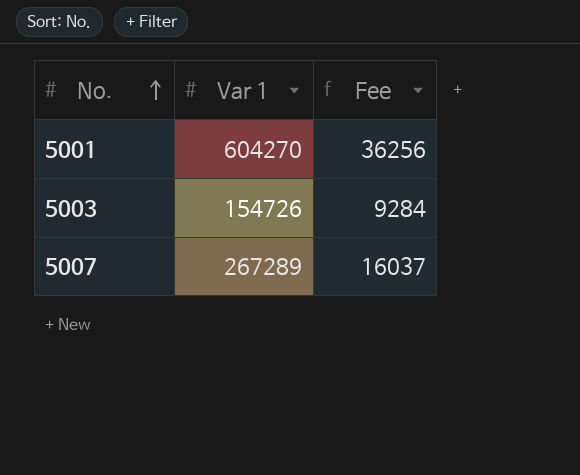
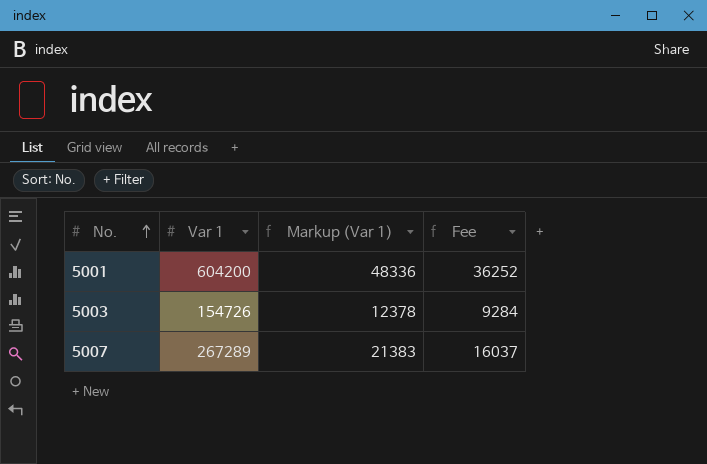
column Markup (Var 1) | formula: none -> [Var 1] * 0.08
5001 | Var 1: 604270 -> 604200
5001 | Fee: 36256 -> 36252

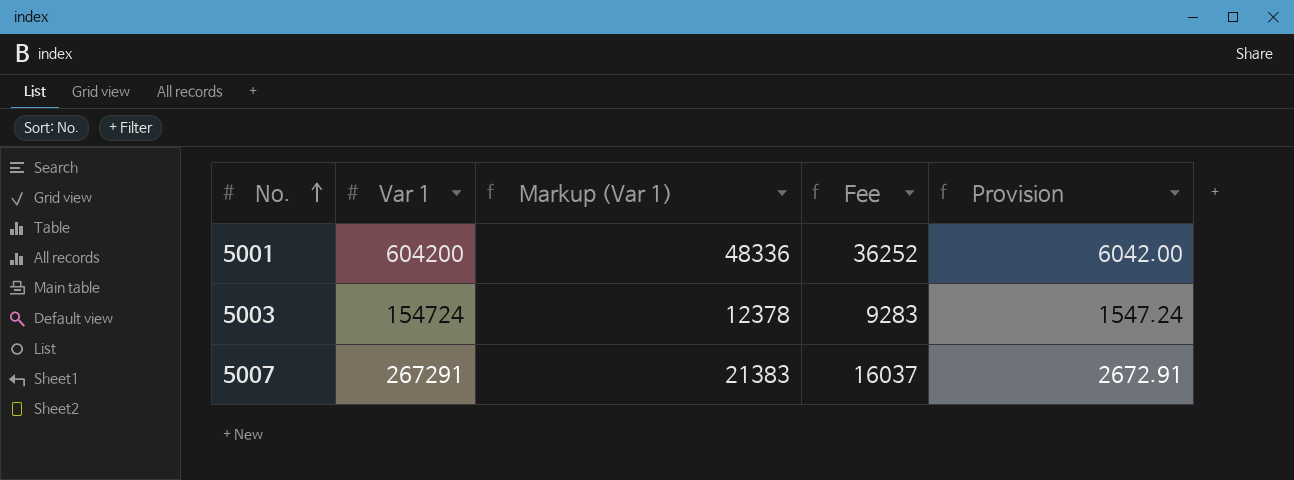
column Provision | formula: none -> [Var 1] * 0.01
5003 | Var 1: 154726 -> 154724
5003 | Fee: 9284 -> 9283
5007 | Var 1: 267289 -> 267291

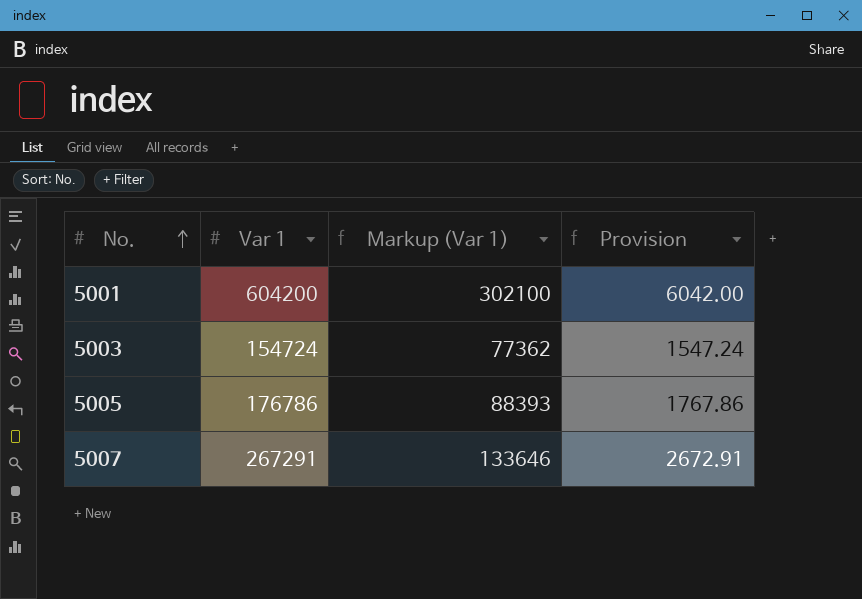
column Fee | formula: [Var 1] * 0.06 -> none
column Markup (Var 1) | formula: [Var 1] * 0.08 -> [Var 1] * 0.5
row 5005: none -> 176786 | 88393 | 1767.86

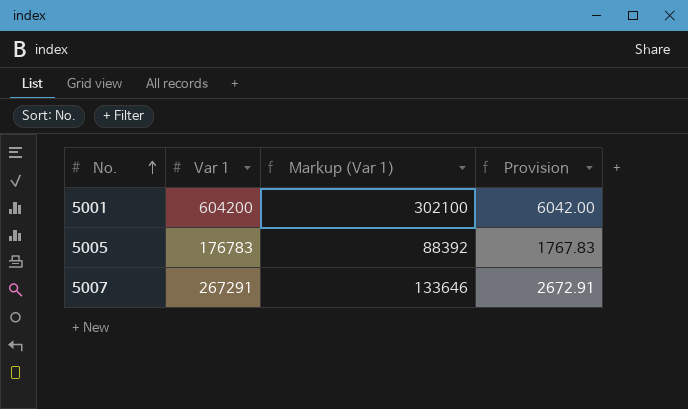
row 5003: 154724 | 77362 | 1547.24 -> none
5005 | Var 1: 176786 -> 176783
5005 | Markup (Var 1): 88393 -> 88392
5005 | Provision: 1767.86 -> 1767.83

